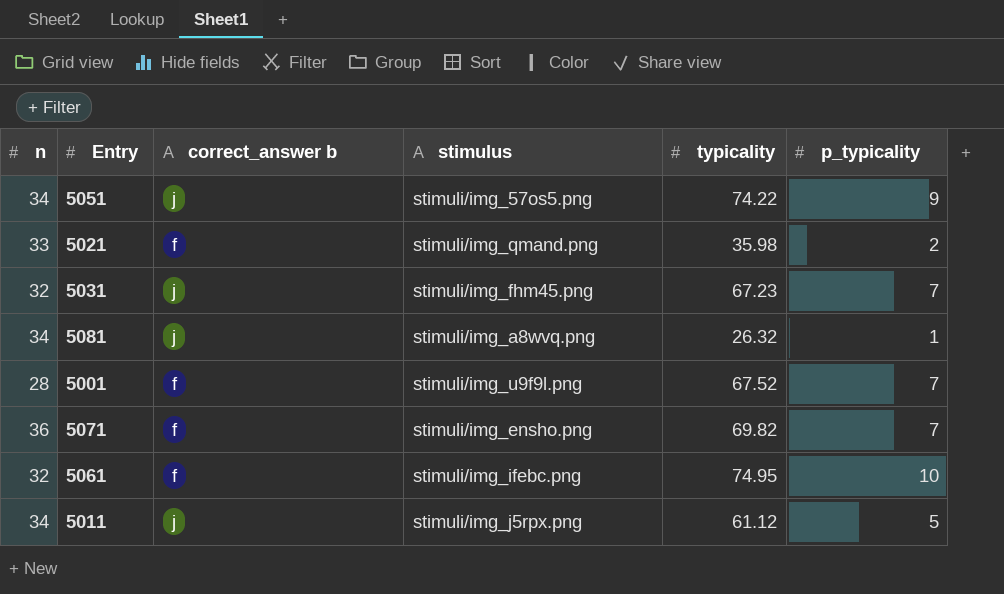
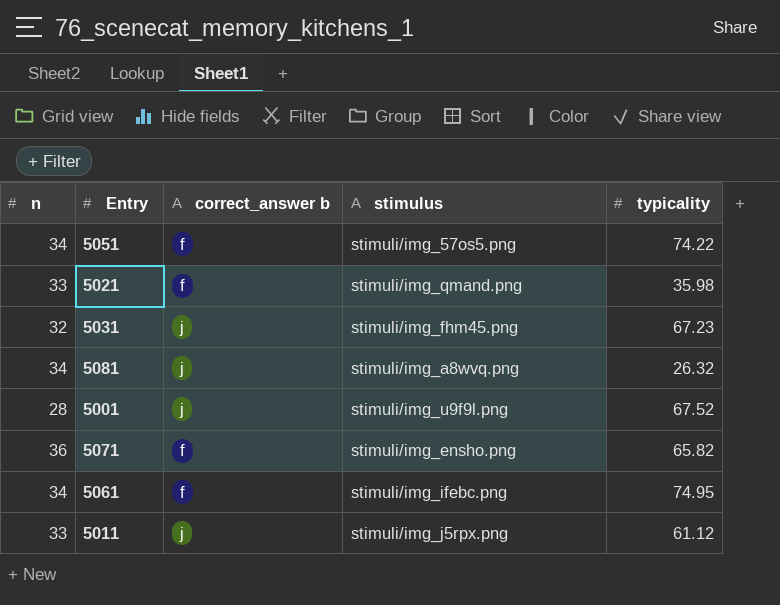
column p_typicality | position: 6 -> none
5051 | correct_answer b: j -> f
5001 | correct_answer b: f -> j
5071 | typicality: 69.82 -> 65.82
5061 | n: 32 -> 34
5011 | n: 34 -> 33

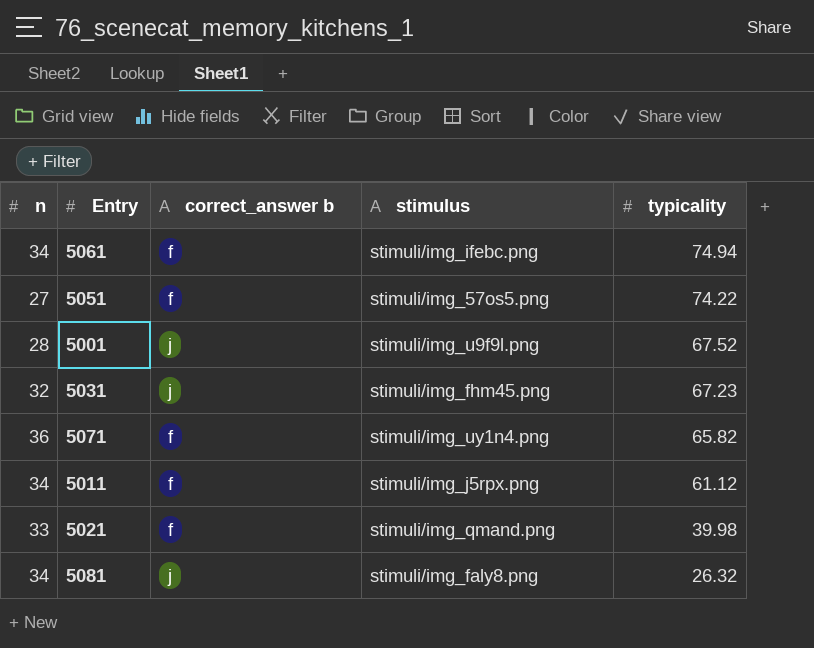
row order: none -> typicality descending
5061 | typicality: 74.95 -> 74.94
5051 | n: 34 -> 27
5071 | stimulus: stimuli/img_ensho.png -> stimuli/img_uy1n4.png
5011 | n: 33 -> 34
5011 | correct_answer b: j -> f
5021 | typicality: 35.98 -> 39.98
5081 | stimulus: stimuli/img_a8wvq.png -> stimuli/img_faly8.png

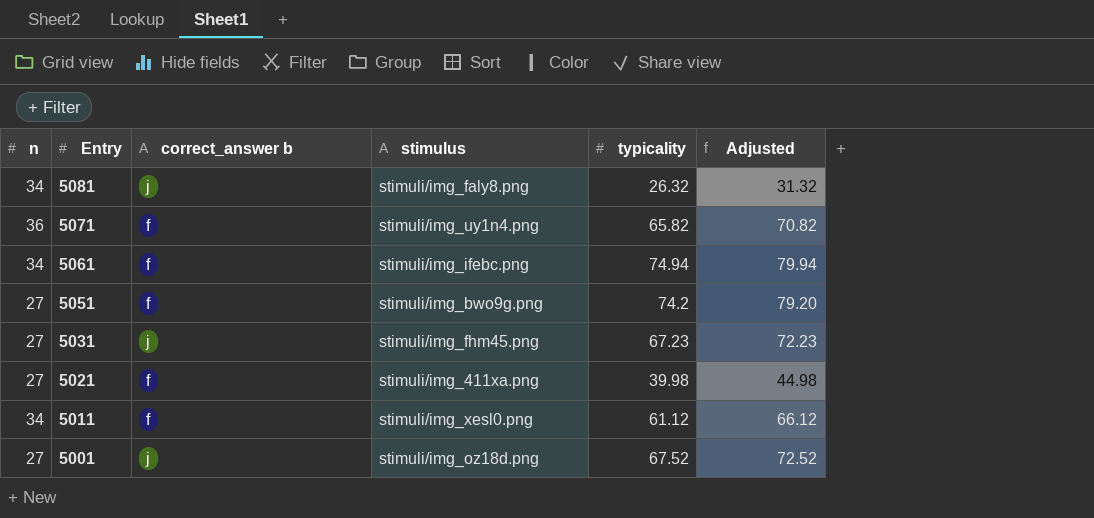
row order: typicality descending -> Entry descending
column Adjusted | formula: none -> [typicality] + 5
5051 | stimulus: stimuli/img_57os5.png -> stimuli/img_bwo9g.png
5051 | typicality: 74.22 -> 74.2
5031 | n: 32 -> 27
5021 | n: 33 -> 27
5021 | stimulus: stimuli/img_qmand.png -> stimuli/img_411xa.png
5011 | stimulus: stimuli/img_j5rpx.png -> stimuli/img_xesl0.png
5001 | n: 28 -> 27
5001 | stimulus: stimuli/img_u9f9l.png -> stimuli/img_oz18d.png

